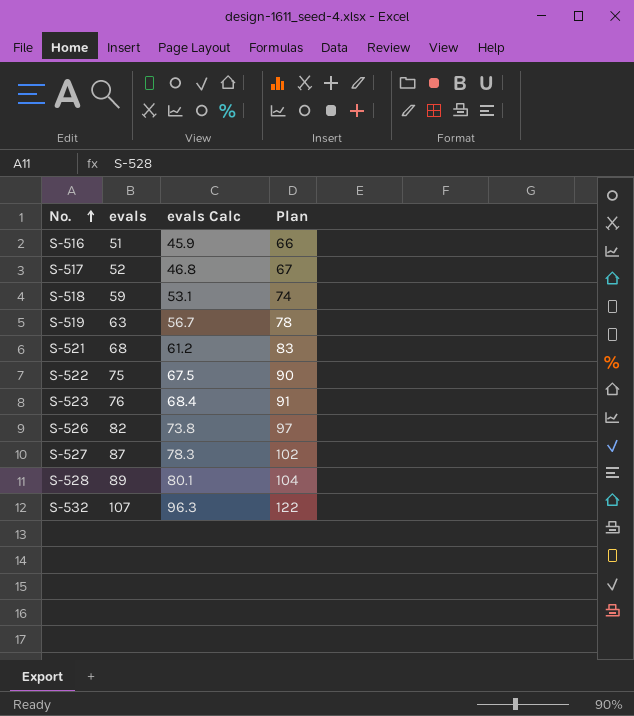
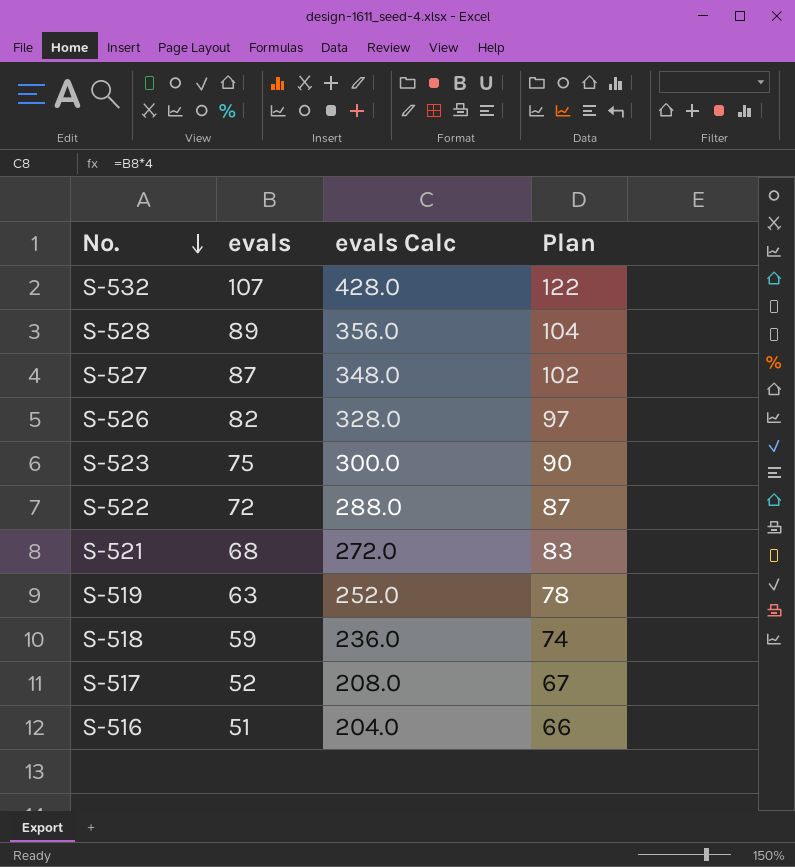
row order: No. ascending -> No. descending
column evals Calc | formula: [evals] * 0.9 -> [evals] * 4
S-523 | evals: 76 -> 75
S-523 | Plan: 91 -> 90
S-522 | evals: 75 -> 72
S-522 | Plan: 90 -> 87

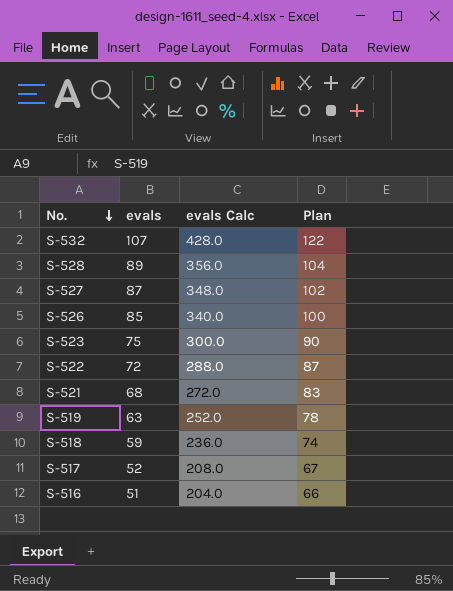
S-526 | evals: 82 -> 85
S-526 | evals Calc: 328.0 -> 340.0
S-526 | Plan: 97 -> 100

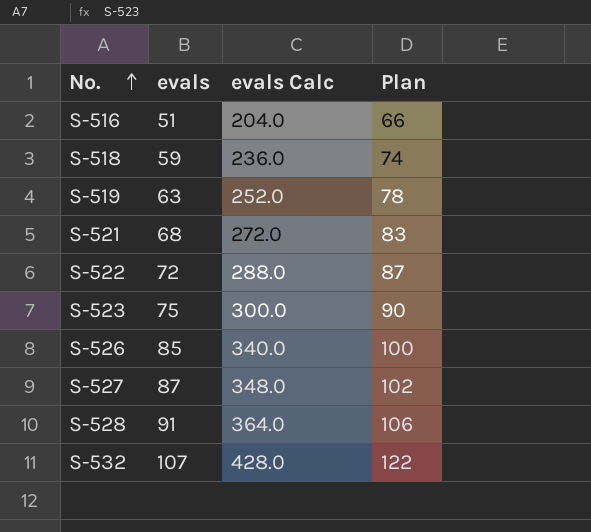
row order: No. descending -> No. ascending
row S-517: 52 | 208.0 | 67 -> none
S-528 | evals: 89 -> 91
S-528 | evals Calc: 356.0 -> 364.0
S-528 | Plan: 104 -> 106

